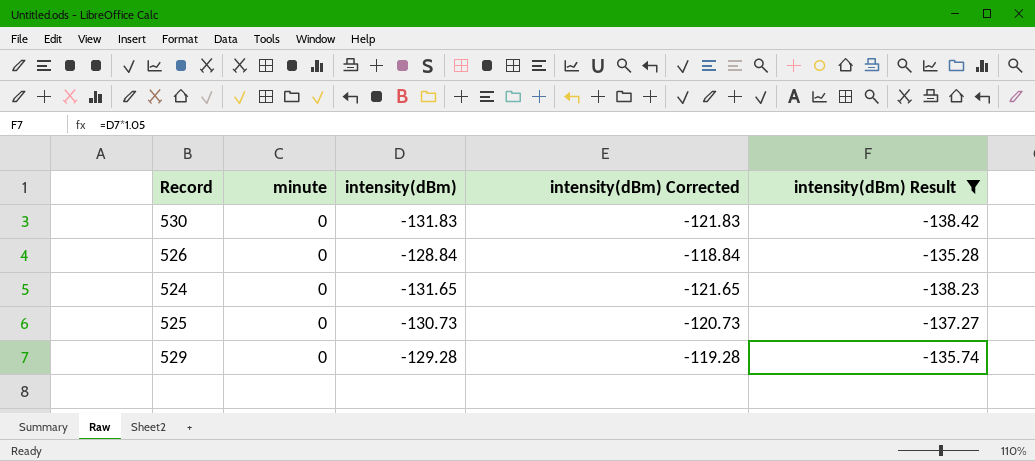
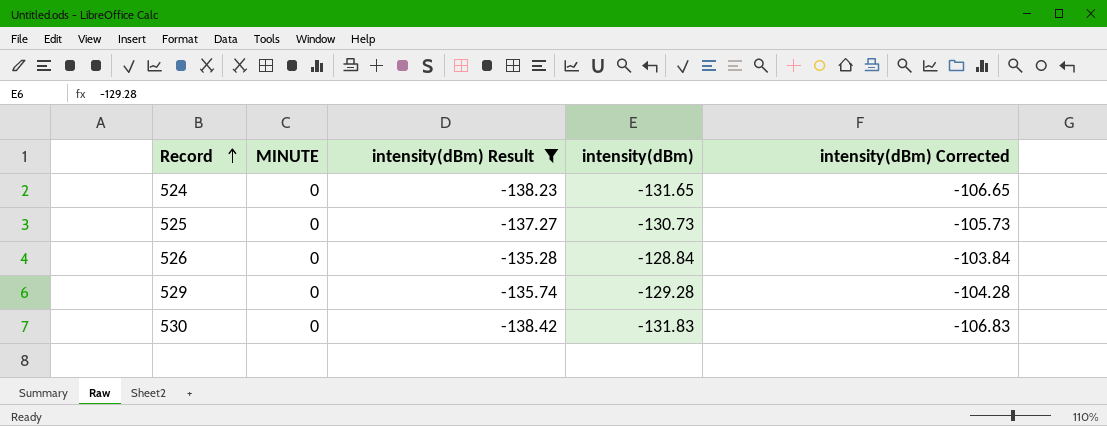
row order: none -> Record ascending
column name: minute -> MINUTE
column intensity(dBm) Result | position: 5 -> 3
column intensity(dBm) Corrected | formula: [intensity(dBm)] + 10 -> [intensity(dBm)] + 25

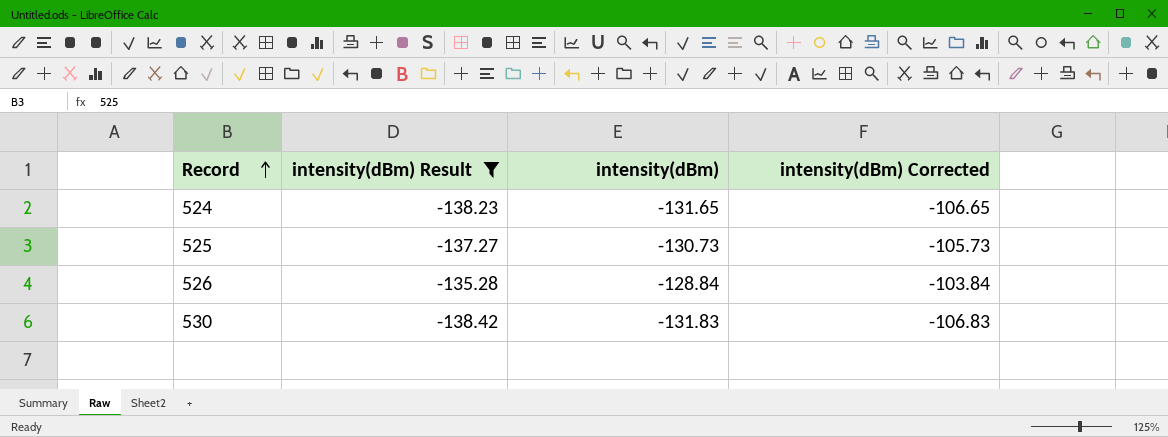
column MINUTE | position: 2 -> none
row 529: 0 | -135.74 | -129.28 | -104.28 -> none

